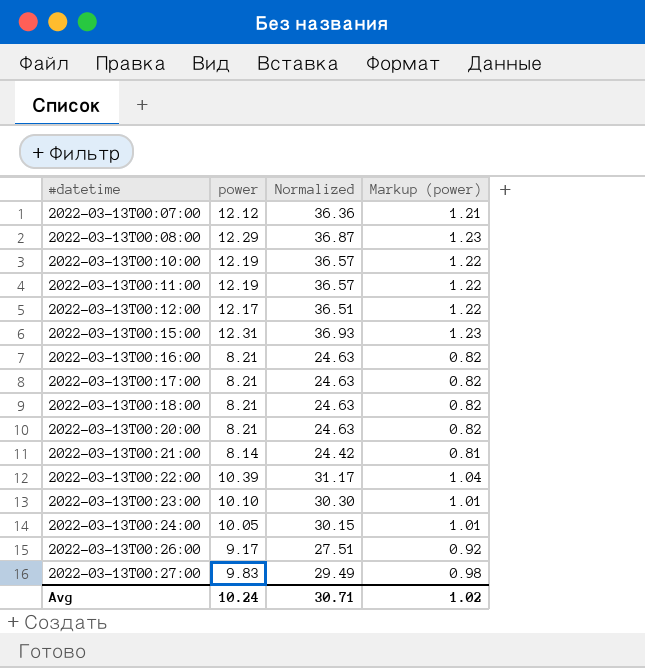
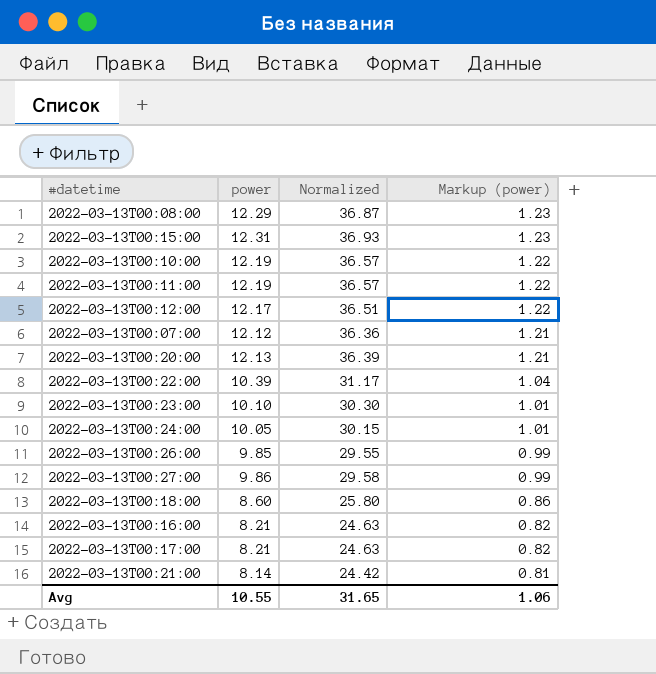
row order: #datetime ascending -> Markup (power) descending
2022-03-13T00:20:00 | power: 8.21 -> 12.13
2022-03-13T00:20:00 | Normalized: 24.63 -> 36.39
2022-03-13T00:20:00 | Markup (power): 0.82 -> 1.21
2022-03-13T00:26:00 | power: 9.17 -> 9.85
2022-03-13T00:26:00 | Normalized: 27.51 -> 29.55
2022-03-13T00:26:00 | Markup (power): 0.92 -> 0.99
2022-03-13T00:27:00 | power: 9.83 -> 9.86
2022-03-13T00:27:00 | Normalized: 29.49 -> 29.58
2022-03-13T00:27:00 | Markup (power): 0.98 -> 0.99
2022-03-13T00:18:00 | power: 8.21 -> 8.60
2022-03-13T00:18:00 | Normalized: 24.63 -> 25.80
2022-03-13T00:18:00 | Markup (power): 0.82 -> 0.86
Avg | power: 10.24 -> 10.55
Avg | Normalized: 30.71 -> 31.65
Avg | Markup (power): 1.02 -> 1.06

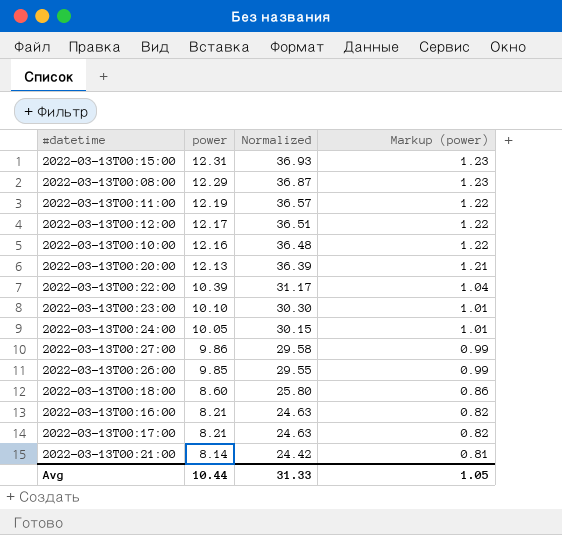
row order: Markup (power) descending -> power descending
row 2022-03-13T00:07:00: 12.12 | 36.36 | 1.21 -> none
2022-03-13T00:10:00 | power: 12.19 -> 12.16
2022-03-13T00:10:00 | Normalized: 36.57 -> 36.48
Avg | power: 10.55 -> 10.44
Avg | Normalized: 31.65 -> 31.33
Avg | Markup (power): 1.06 -> 1.05

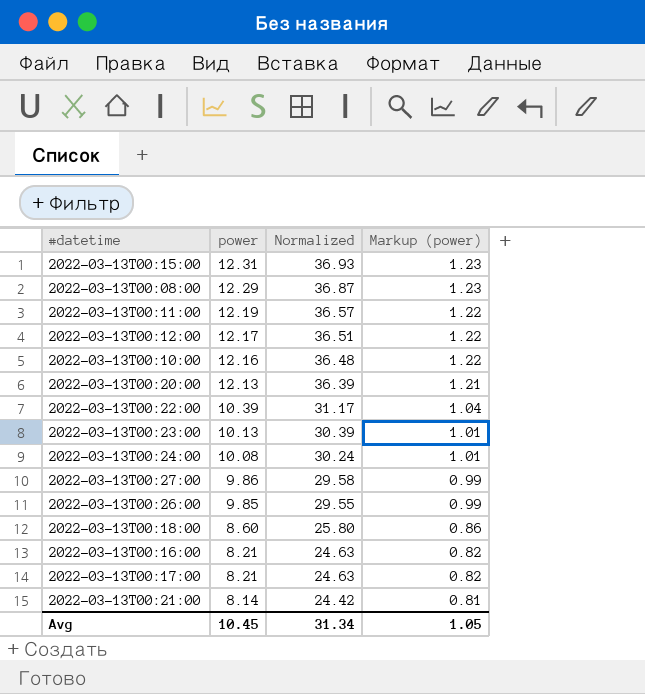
2022-03-13T00:23:00 | power: 10.10 -> 10.13
2022-03-13T00:23:00 | Normalized: 30.30 -> 30.39
2022-03-13T00:24:00 | power: 10.05 -> 10.08
2022-03-13T00:24:00 | Normalized: 30.15 -> 30.24
Avg | power: 10.44 -> 10.45
Avg | Normalized: 31.33 -> 31.34

